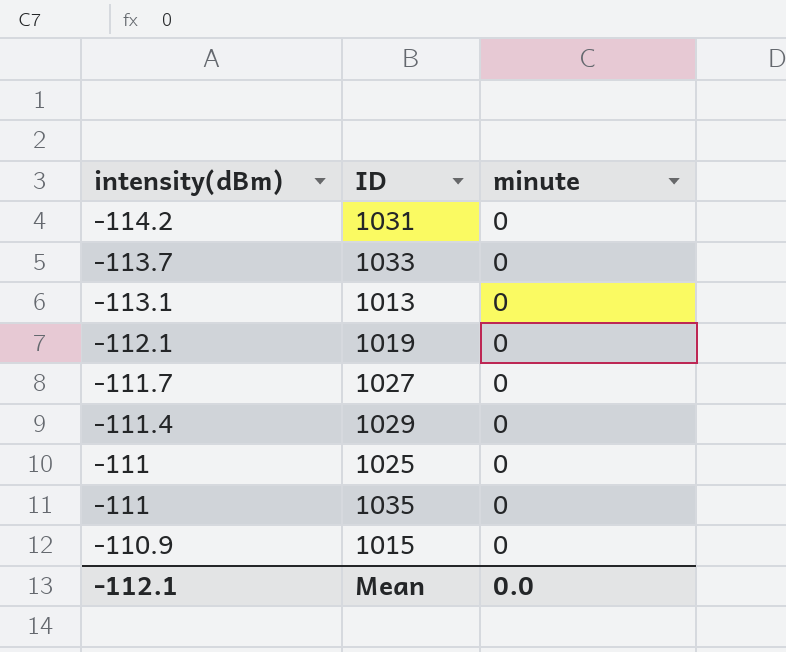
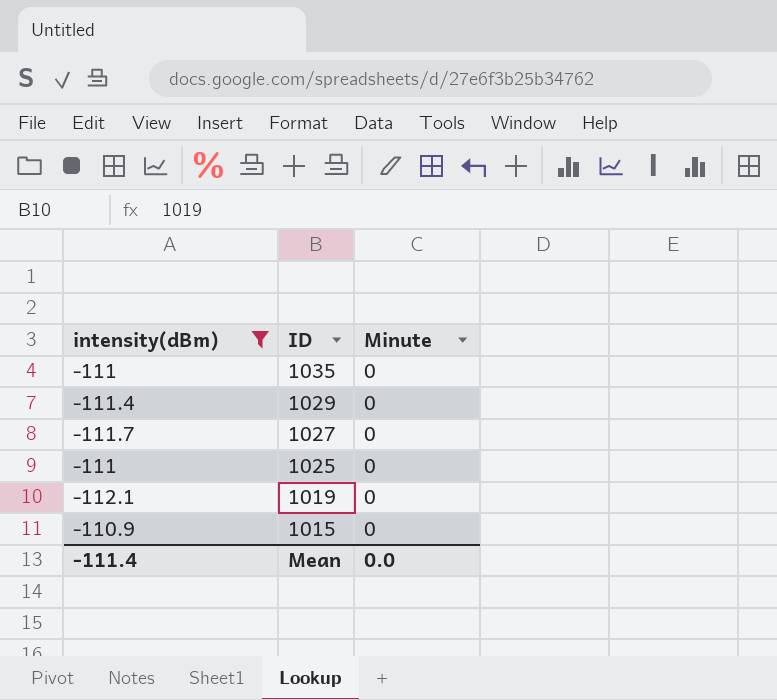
filter: none -> intensity(dBm) >= -112.1
row order: intensity(dBm) ascending -> ID descending
column name: minute -> Minute
Mean | intensity(dBm): -112.1 -> -111.4

